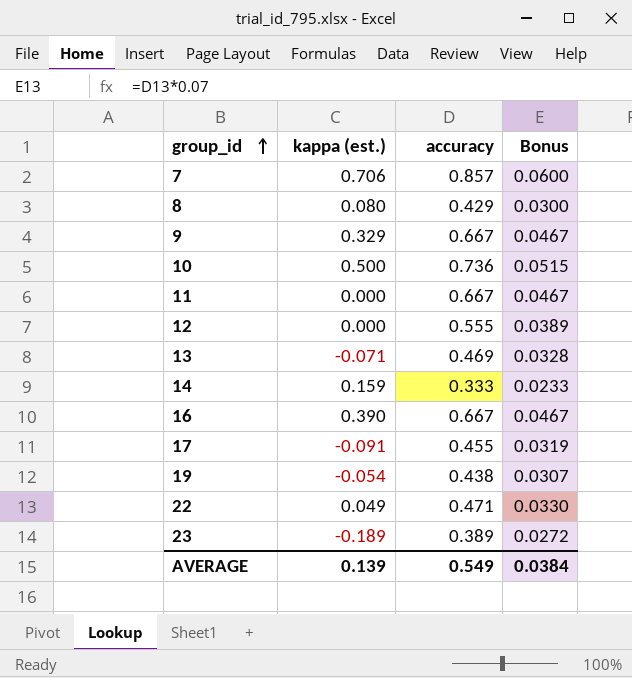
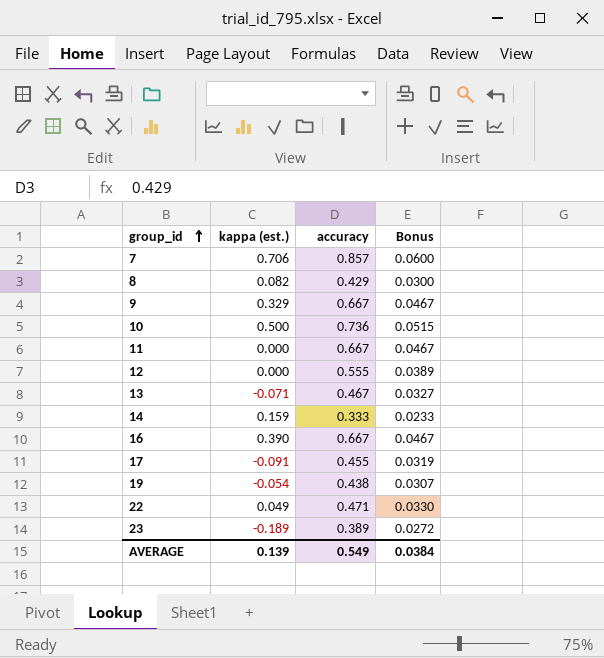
8 | kappa (est.): 0.080 -> 0.082
13 | accuracy: 0.469 -> 0.467
13 | Bonus: 0.0328 -> 0.0327

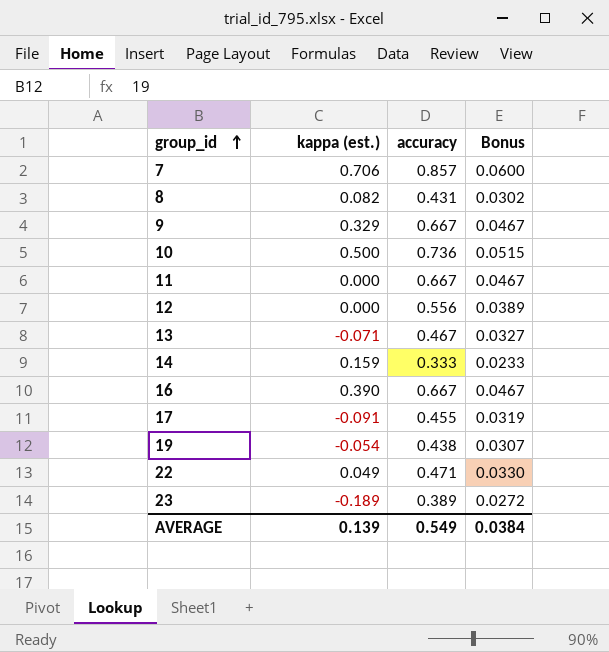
8 | accuracy: 0.429 -> 0.431
8 | Bonus: 0.0300 -> 0.0302
12 | accuracy: 0.555 -> 0.556

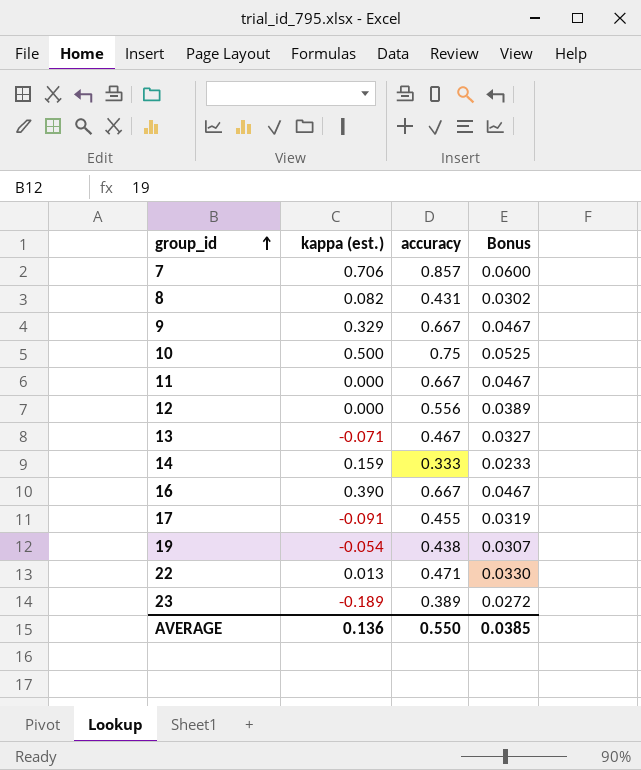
10 | accuracy: 0.736 -> 0.75
10 | Bonus: 0.0515 -> 0.0525
22 | kappa (est.): 0.049 -> 0.013
AVERAGE | kappa (est.): 0.139 -> 0.136
AVERAGE | accuracy: 0.549 -> 0.550
AVERAGE | Bonus: 0.0384 -> 0.0385

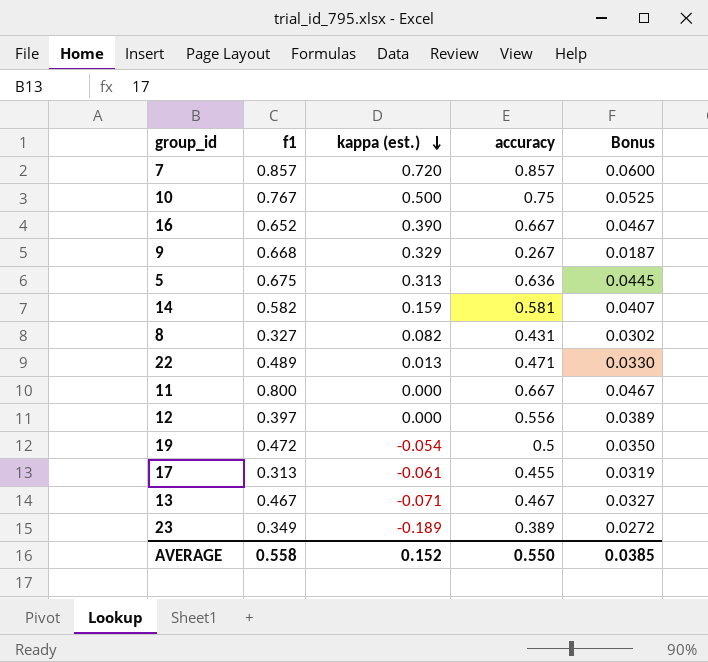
row order: group_id ascending -> kappa (est.) descending
column f1 | position: none -> 2
7 | kappa (est.): 0.706 -> 0.720
9 | accuracy: 0.667 -> 0.267
9 | Bonus: 0.0467 -> 0.0187
row 5: none -> 0.675 | 0.313 | 0.636 | 0.0445
14 | accuracy: 0.333 -> 0.581
14 | Bonus: 0.0233 -> 0.0407
19 | accuracy: 0.438 -> 0.5
19 | Bonus: 0.0307 -> 0.0350
17 | kappa (est.): -0.091 -> -0.061
AVERAGE | kappa (est.): 0.136 -> 0.152

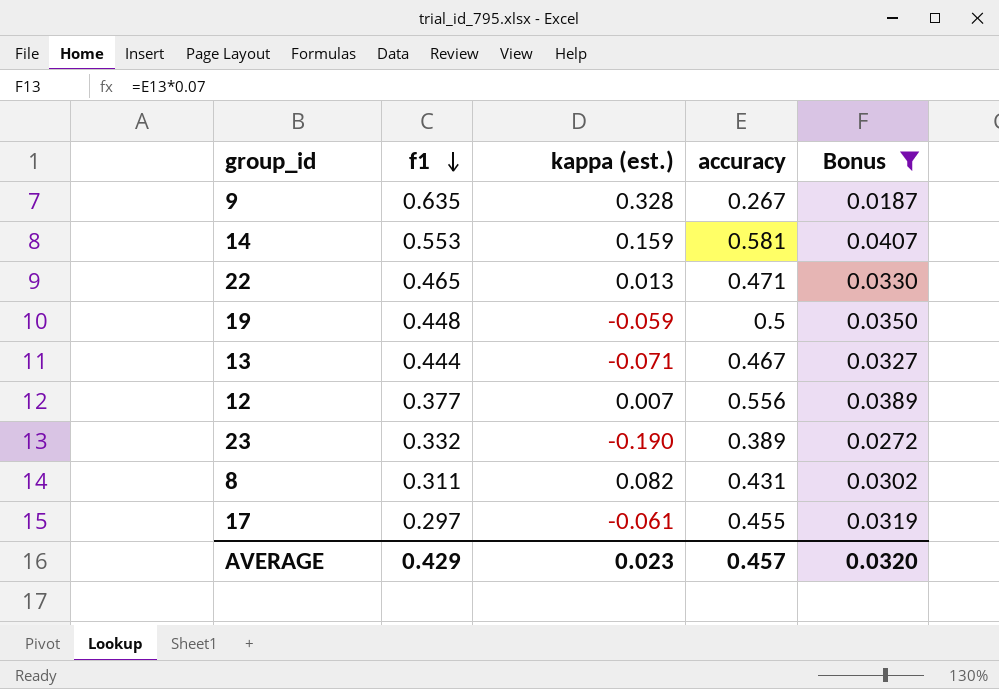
filter: none -> Bonus <= 0.0407
row order: kappa (est.) descending -> f1 descending
9 | f1: 0.668 -> 0.635
9 | kappa (est.): 0.329 -> 0.328
14 | f1: 0.582 -> 0.553
22 | f1: 0.489 -> 0.465
19 | f1: 0.472 -> 0.448
19 | kappa (est.): -0.054 -> -0.059
13 | f1: 0.467 -> 0.444
12 | f1: 0.397 -> 0.377
12 | kappa (est.): 0.000 -> 0.007
23 | f1: 0.349 -> 0.332
23 | kappa (est.): -0.189 -> -0.190
8 | f1: 0.327 -> 0.311
17 | f1: 0.313 -> 0.297
AVERAGE | f1: 0.558 -> 0.429
AVERAGE | kappa (est.): 0.152 -> 0.023
AVERAGE | accuracy: 0.550 -> 0.457
AVERAGE | Bonus: 0.0385 -> 0.0320

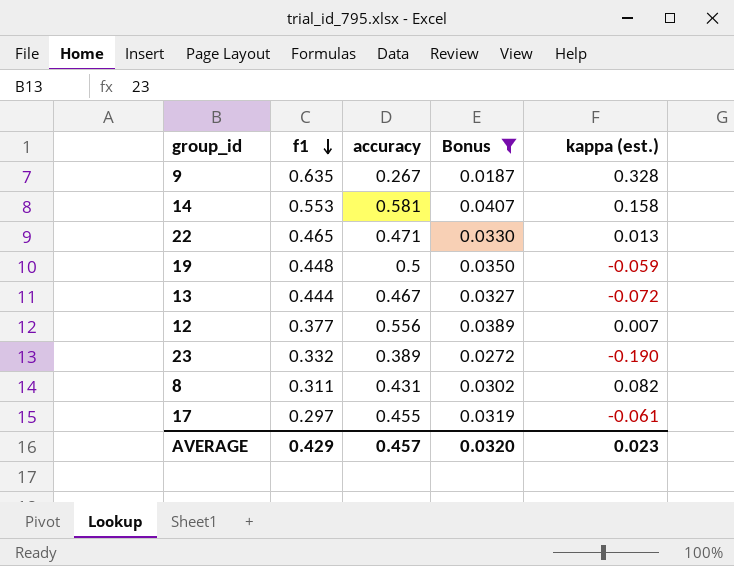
column kappa (est.) | position: 3 -> 5
14 | kappa (est.): 0.159 -> 0.158
13 | kappa (est.): -0.071 -> -0.072

